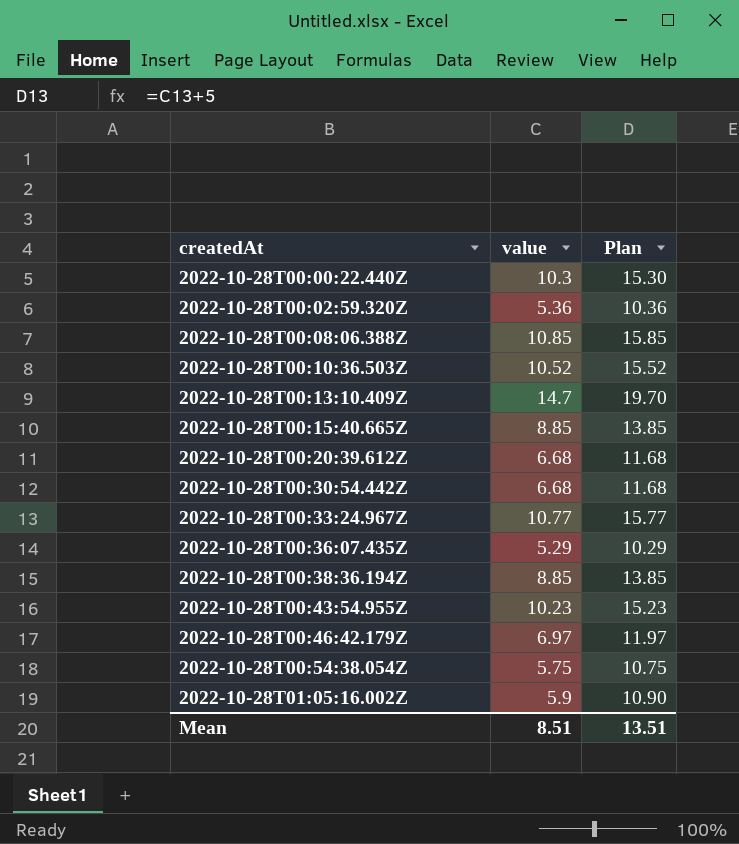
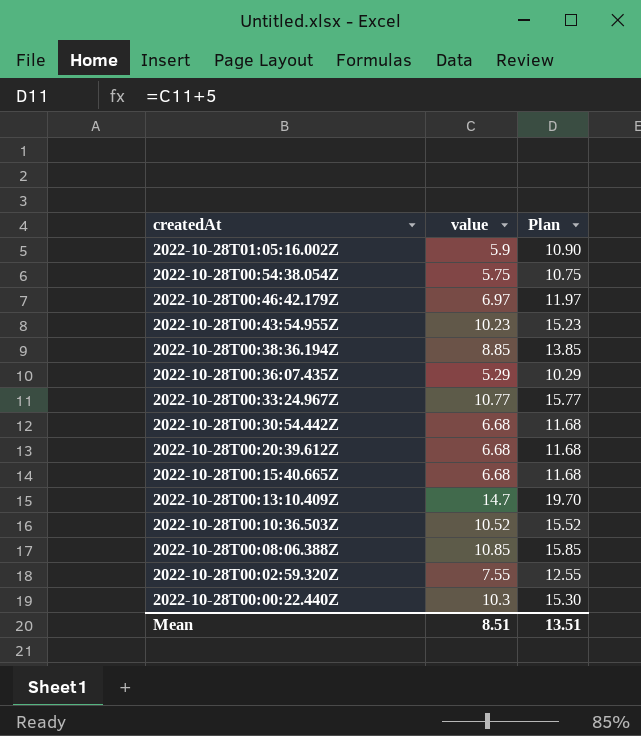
row order: createdAt ascending -> createdAt descending
2022-10-28T00:15:40.665Z | value: 8.85 -> 6.68
2022-10-28T00:15:40.665Z | Plan: 13.85 -> 11.68
2022-10-28T00:02:59.320Z | value: 5.36 -> 7.55
2022-10-28T00:02:59.320Z | Plan: 10.36 -> 12.55

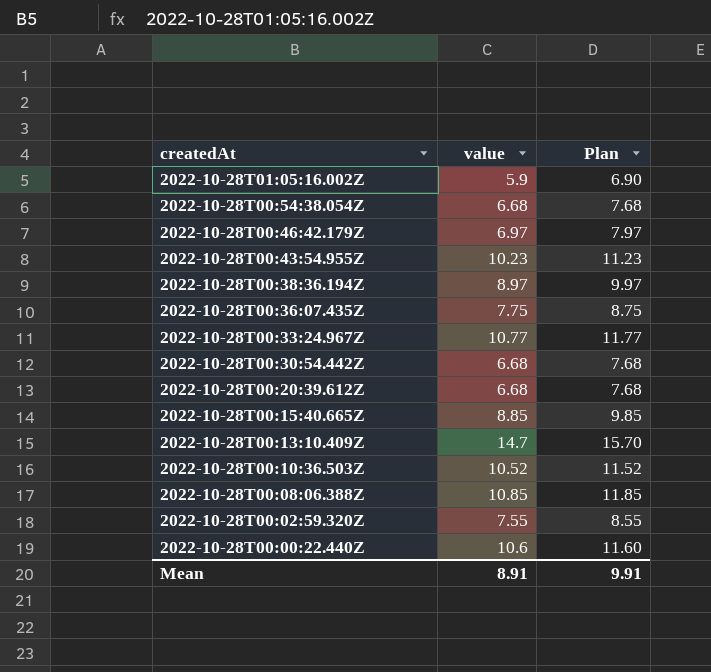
column Plan | formula: [value] + 5 -> [value] + 1
2022-10-28T00:54:38.054Z | value: 5.75 -> 6.68
2022-10-28T00:38:36.194Z | value: 8.85 -> 8.97
2022-10-28T00:36:07.435Z | value: 5.29 -> 7.75
2022-10-28T00:15:40.665Z | value: 6.68 -> 8.85
2022-10-28T00:00:22.440Z | value: 10.3 -> 10.6
Mean | value: 8.51 -> 8.91
Mean | Plan: 13.51 -> 9.91

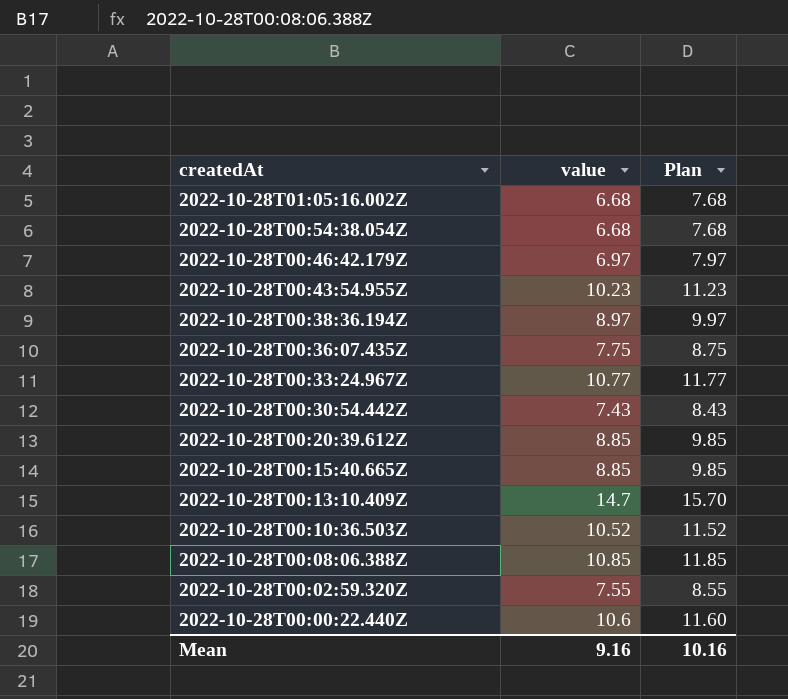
2022-10-28T01:05:16.002Z | value: 5.9 -> 6.68
2022-10-28T01:05:16.002Z | Plan: 6.90 -> 7.68
2022-10-28T00:30:54.442Z | value: 6.68 -> 7.43
2022-10-28T00:30:54.442Z | Plan: 7.68 -> 8.43
2022-10-28T00:20:39.612Z | value: 6.68 -> 8.85
2022-10-28T00:20:39.612Z | Plan: 7.68 -> 9.85
Mean | value: 8.91 -> 9.16
Mean | Plan: 9.91 -> 10.16

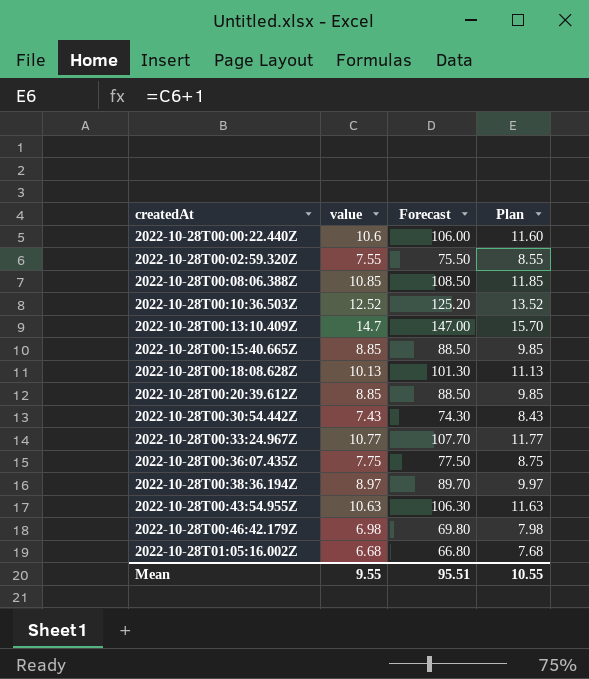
row order: createdAt descending -> createdAt ascending
column Forecast | formula: none -> [value] * 10
row 2022-10-28T00:54:38.054Z: 6.68 | 7.68 -> none
2022-10-28T00:10:36.503Z | value: 10.52 -> 12.52
2022-10-28T00:10:36.503Z | Plan: 11.52 -> 13.52
row 2022-10-28T00:18:08.628Z: none -> 10.13 | 101.30 | 11.13
2022-10-28T00:43:54.955Z | value: 10.23 -> 10.63
2022-10-28T00:43:54.955Z | Plan: 11.23 -> 11.63
2022-10-28T00:46:42.179Z | value: 6.97 -> 6.98
2022-10-28T00:46:42.179Z | Plan: 7.97 -> 7.98
Mean | value: 9.16 -> 9.55
Mean | Plan: 10.16 -> 10.55

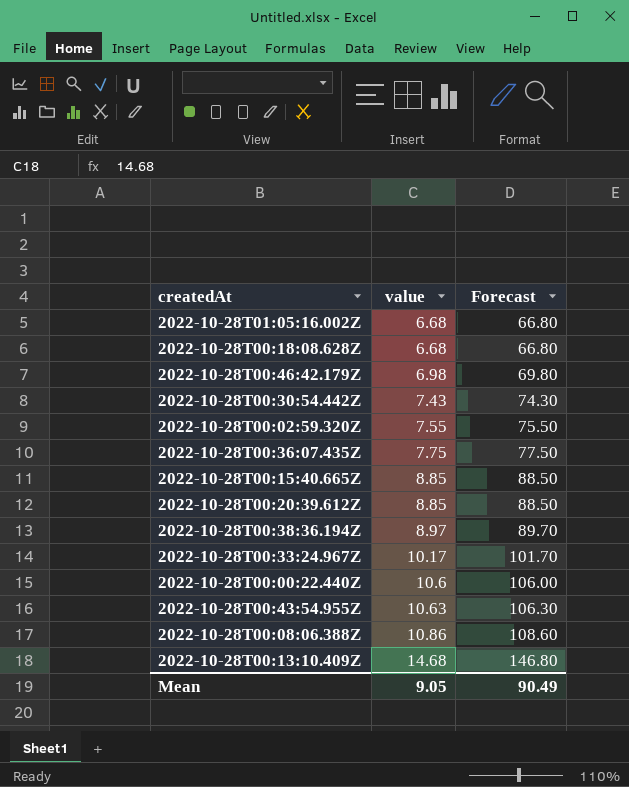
row order: createdAt ascending -> value ascending
column Plan | formula: [value] + 1 -> none
row 2022-10-28T00:10:36.503Z: 12.52 | 125.20 | 13.52 -> none
2022-10-28T00:18:08.628Z | value: 10.13 -> 6.68
2022-10-28T00:18:08.628Z | Forecast: 101.30 -> 66.80
2022-10-28T00:33:24.967Z | value: 10.77 -> 10.17
2022-10-28T00:33:24.967Z | Forecast: 107.70 -> 101.70
2022-10-28T00:08:06.388Z | value: 10.85 -> 10.86
2022-10-28T00:08:06.388Z | Forecast: 108.50 -> 108.60
2022-10-28T00:13:10.409Z | value: 14.7 -> 14.68
2022-10-28T00:13:10.409Z | Forecast: 147.00 -> 146.80
Mean | value: 9.55 -> 9.05
Mean | Forecast: 95.51 -> 90.49

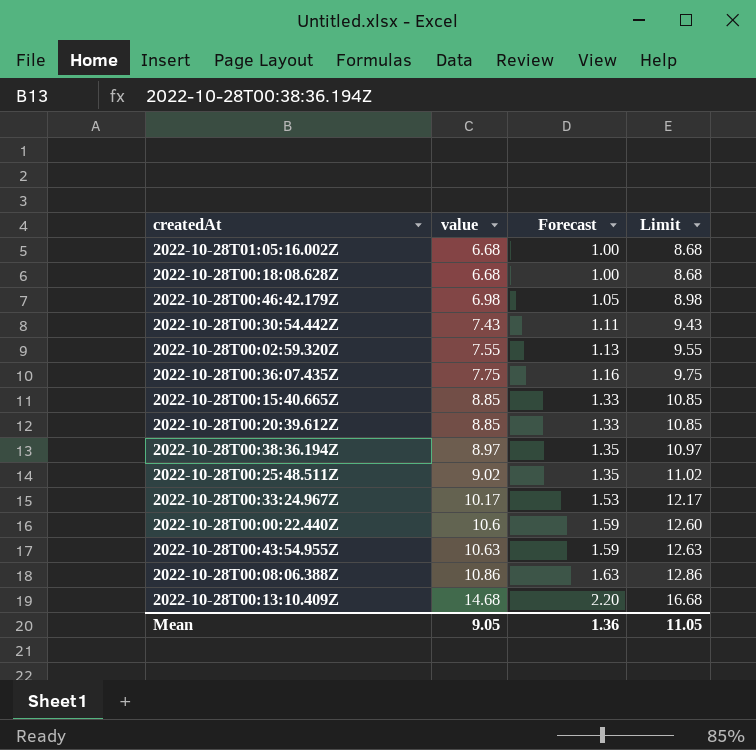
column Forecast | formula: [value] * 10 -> [value] * 0.15
column Limit | formula: none -> [value] + 2
row 2022-10-28T00:25:48.511Z: none -> 9.02 | 1.35 | 11.02
Mean | Forecast: 90.49 -> 1.36

